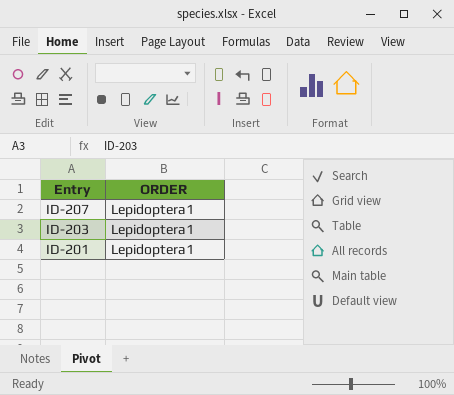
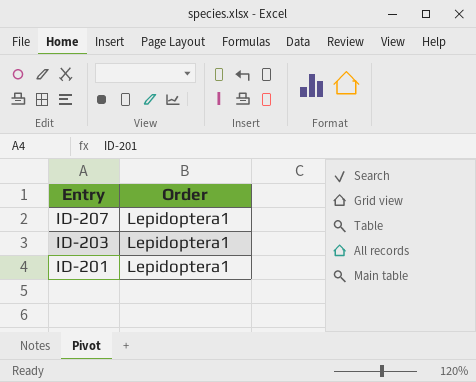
column name: ORDER -> Order

